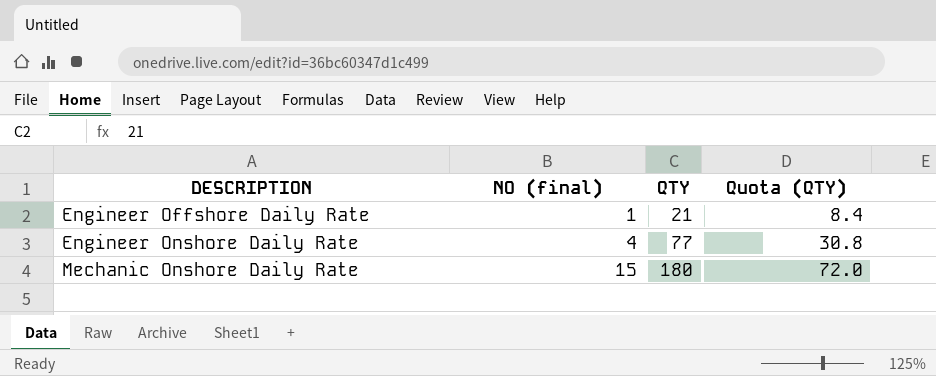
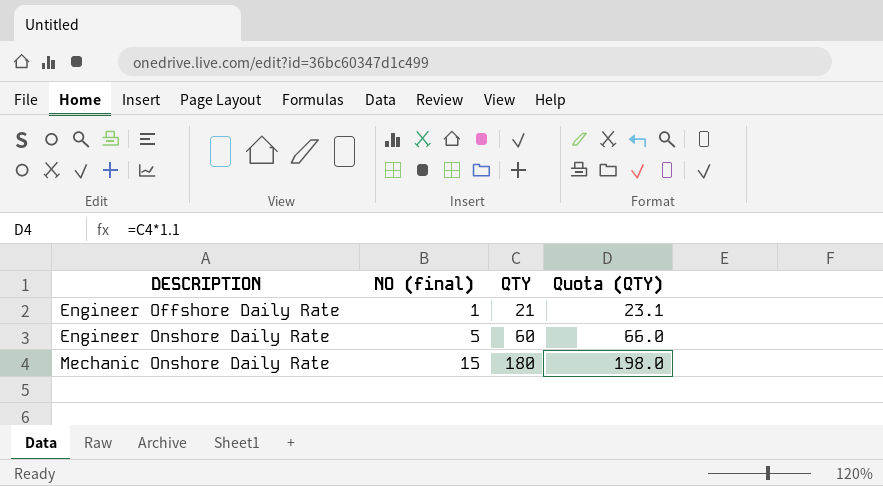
column Quota (QTY) | formula: [QTY] * 0.4 -> [QTY] * 1.1
Engineer Onshore Daily Rate | NO (final): 4 -> 5
Engineer Onshore Daily Rate | QTY: 77 -> 60

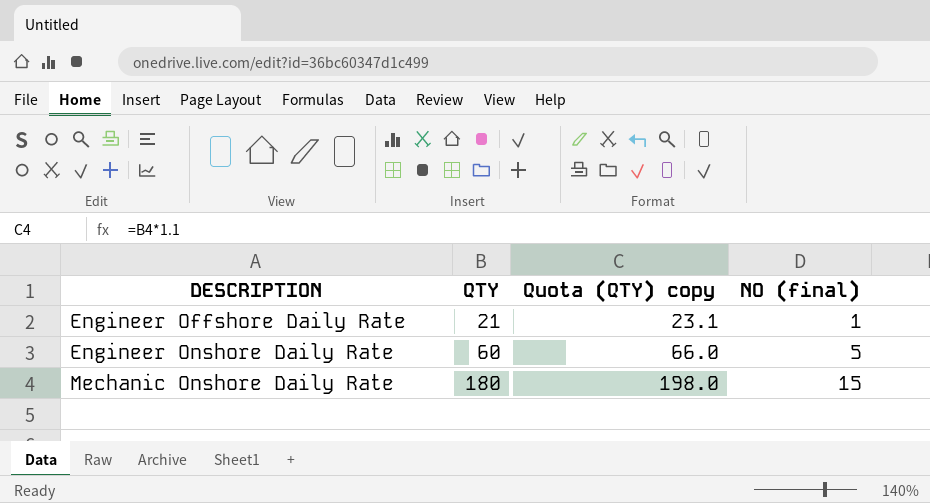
column name: Quota (QTY) -> Quota (QTY) copy
column NO (final) | position: 2 -> 4

